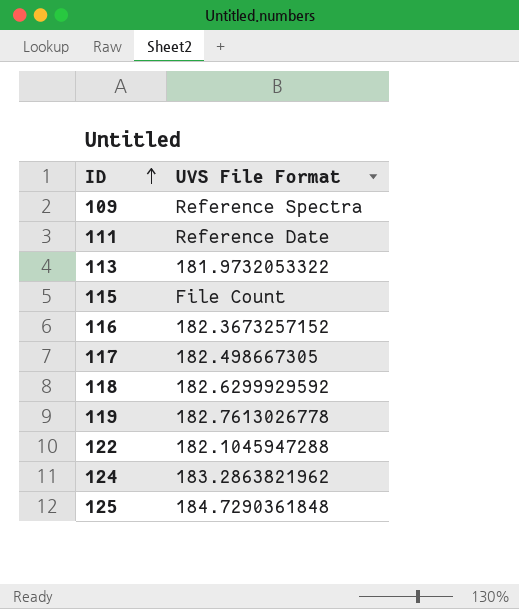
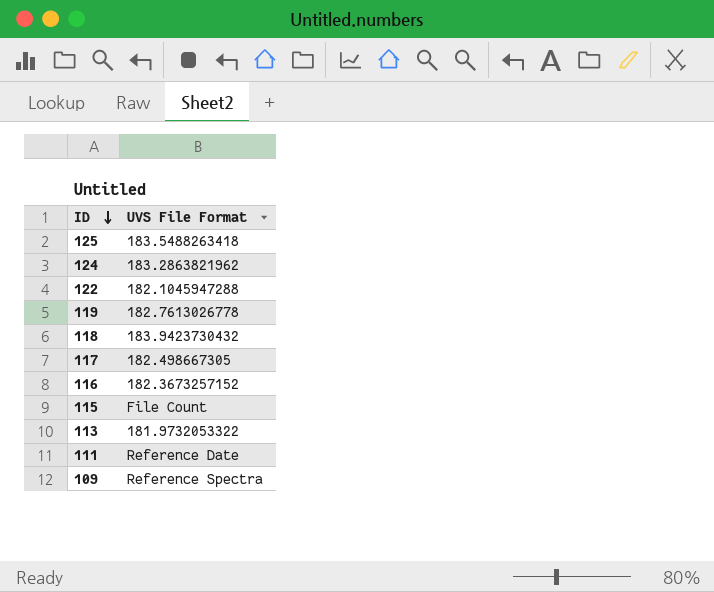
row order: ID ascending -> ID descending
125 | UVS File Format: 184.7290361848 -> 183.5488263418
118 | UVS File Format: 182.6299929592 -> 183.9423730432

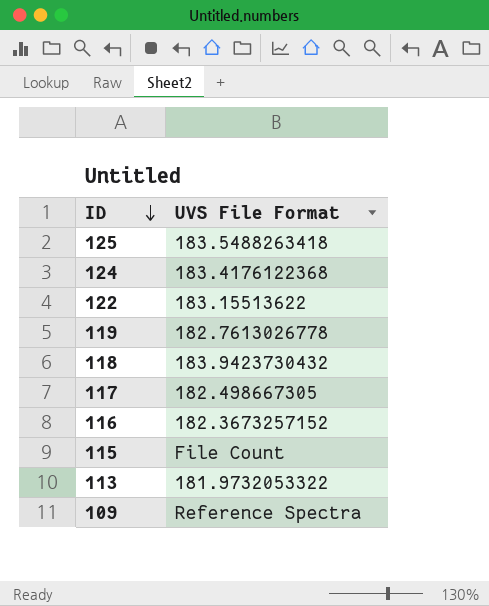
row 111: Reference Date -> none
124 | UVS File Format: 183.2863821962 -> 183.4176122368
122 | UVS File Format: 182.1045947288 -> 183.15513622

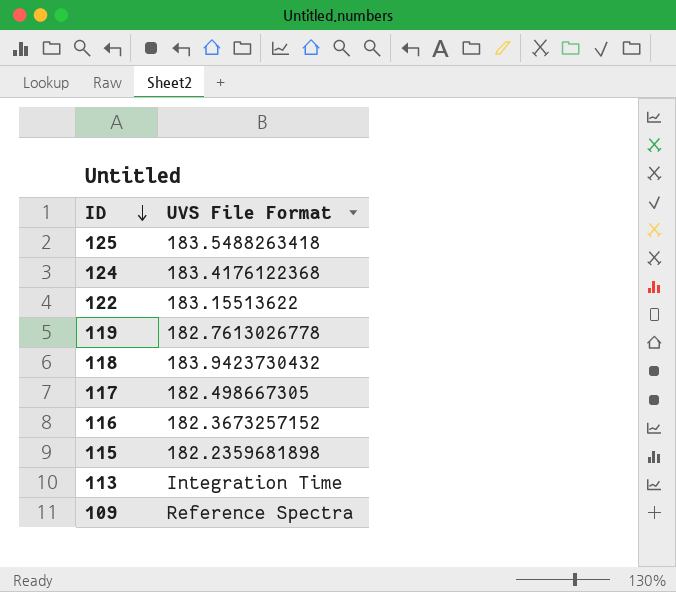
115 | UVS File Format: File Count -> 182.2359681898
113 | UVS File Format: 181.9732053322 -> Integration Time

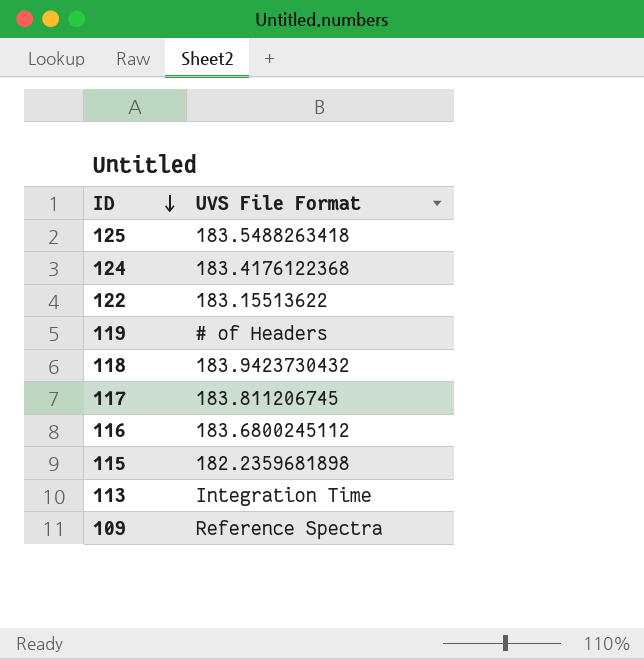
119 | UVS File Format: 182.7613026778 -> # of Headers
117 | UVS File Format: 182.498667305 -> 183.811206745
116 | UVS File Format: 182.3673257152 -> 183.6800245112

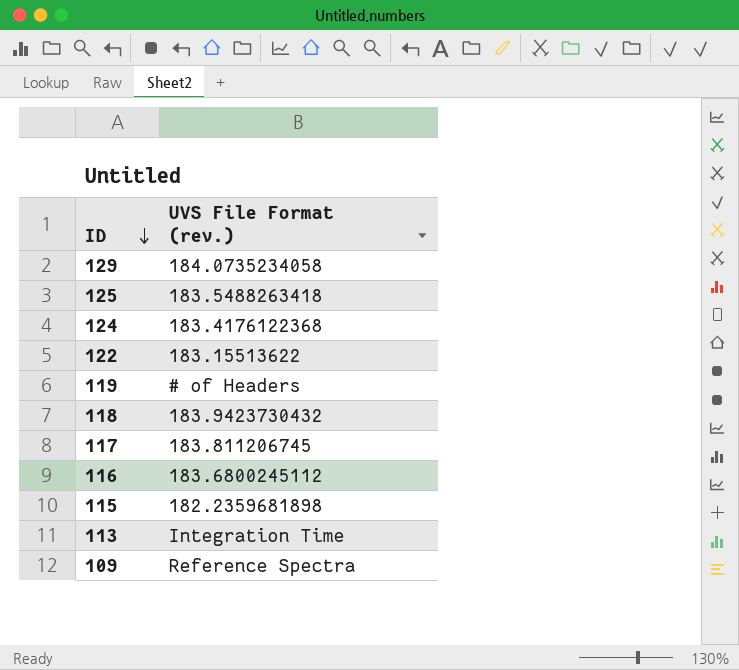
column name: UVS File Format -> UVS File Format (rev.)
row 129: none -> 184.0735234058

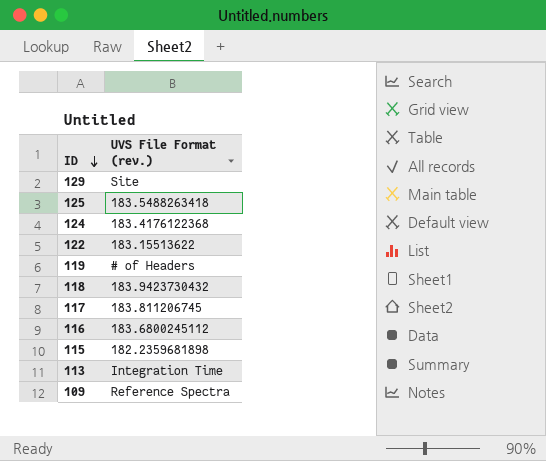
129 | UVS File Format (rev.): 184.0735234058 -> Site

